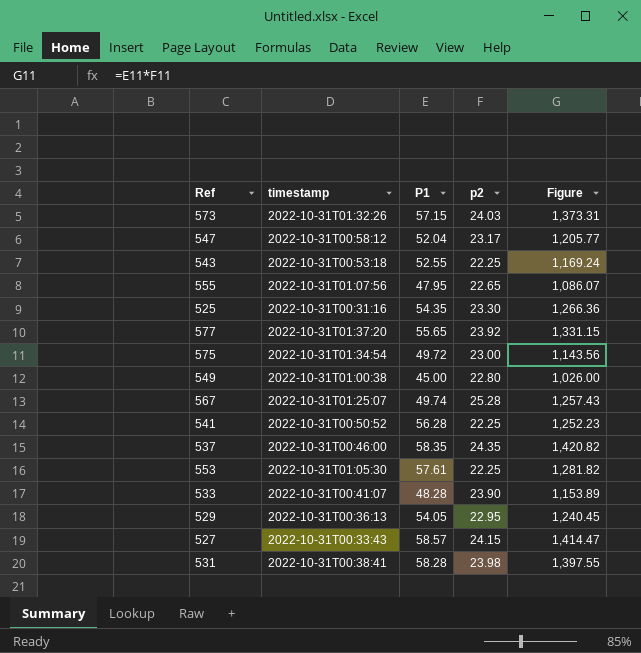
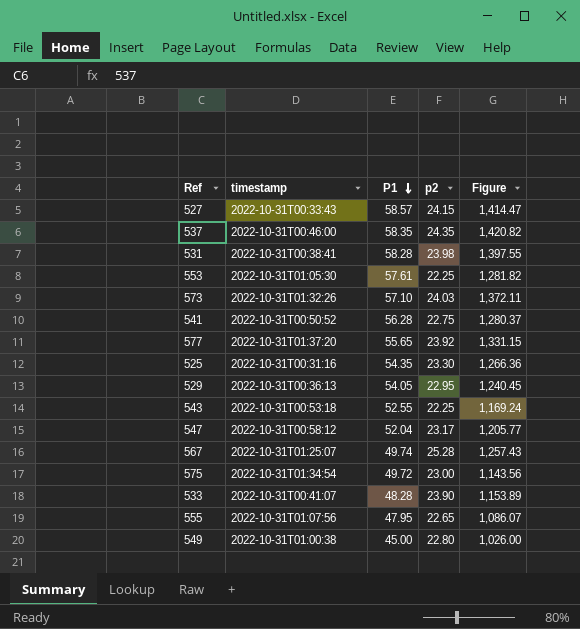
row order: none -> P1 descending
573 | P1: 57.15 -> 57.10
573 | Figure: 1,373.31 -> 1,372.11
541 | p2: 22.25 -> 22.75
541 | Figure: 1,252.23 -> 1,280.37

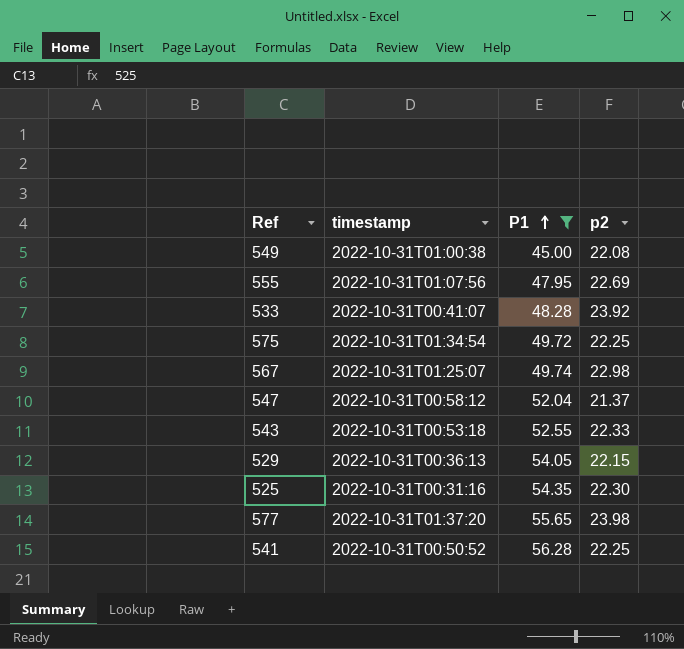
filter: none -> P1 <= 56.28
row order: P1 descending -> P1 ascending
column Figure | formula: [P1] * [p2] -> none
549 | p2: 22.80 -> 22.08
555 | p2: 22.65 -> 22.69
533 | p2: 23.90 -> 23.92
575 | p2: 23.00 -> 22.25
567 | p2: 25.28 -> 22.98
547 | p2: 23.17 -> 21.37
543 | p2: 22.25 -> 22.33
529 | p2: 22.95 -> 22.15
525 | p2: 23.30 -> 22.30
577 | p2: 23.92 -> 23.98
541 | p2: 22.75 -> 22.25

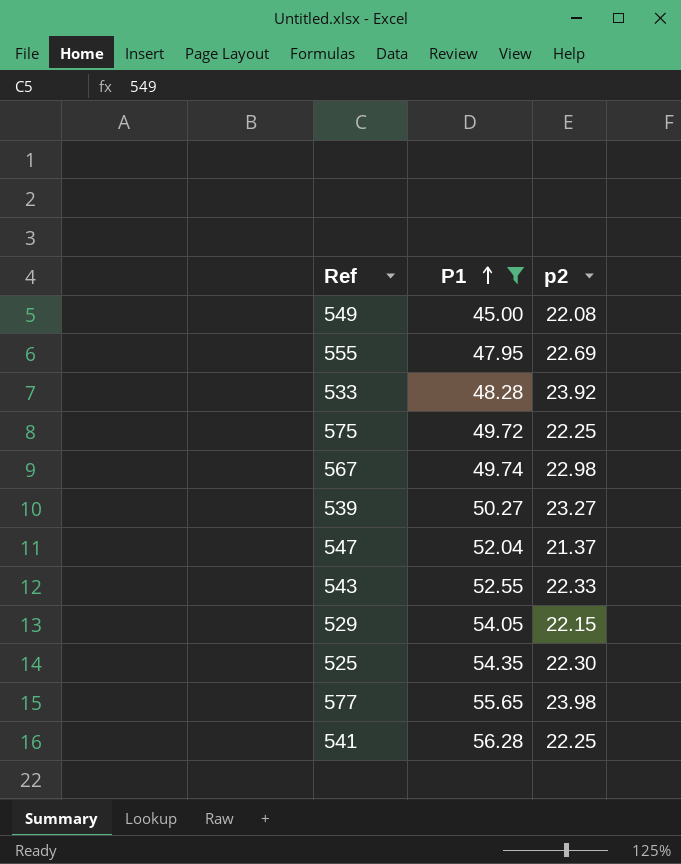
column timestamp | position: 2 -> none
row 539: none -> 50.27 | 23.27

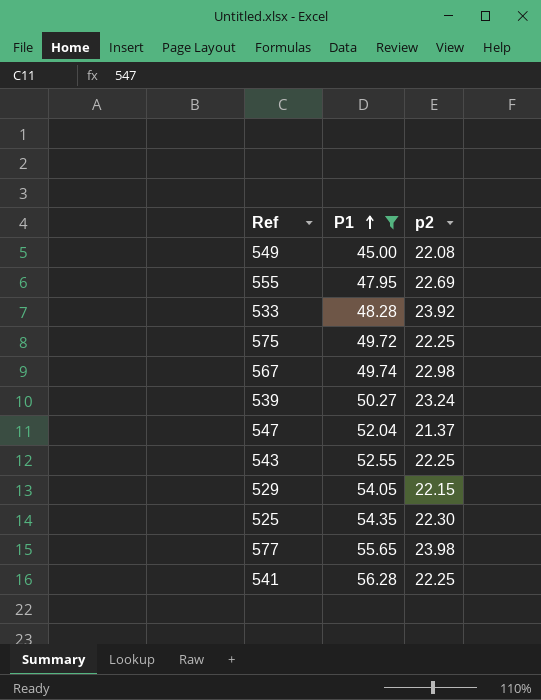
539 | p2: 23.27 -> 23.24
543 | p2: 22.33 -> 22.25

